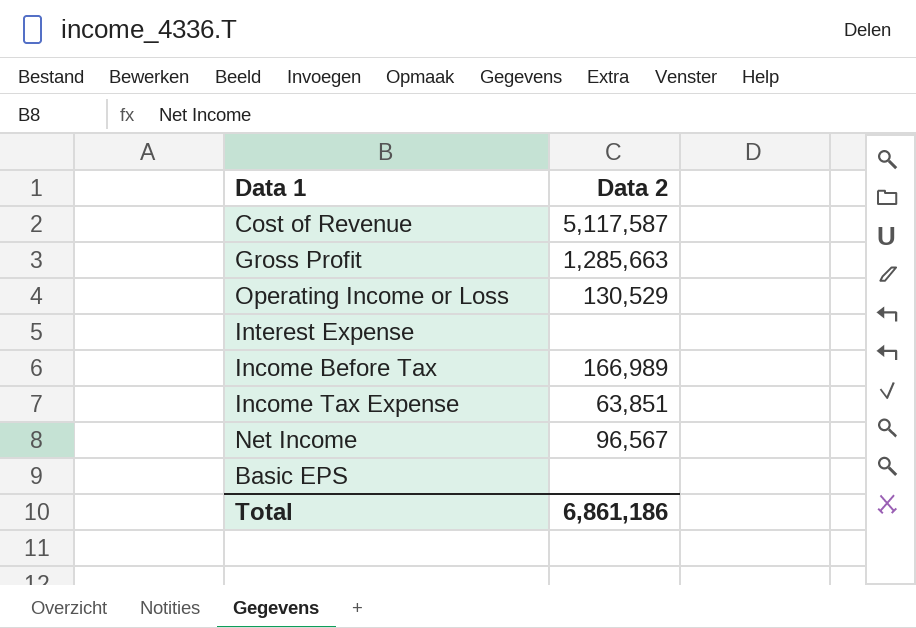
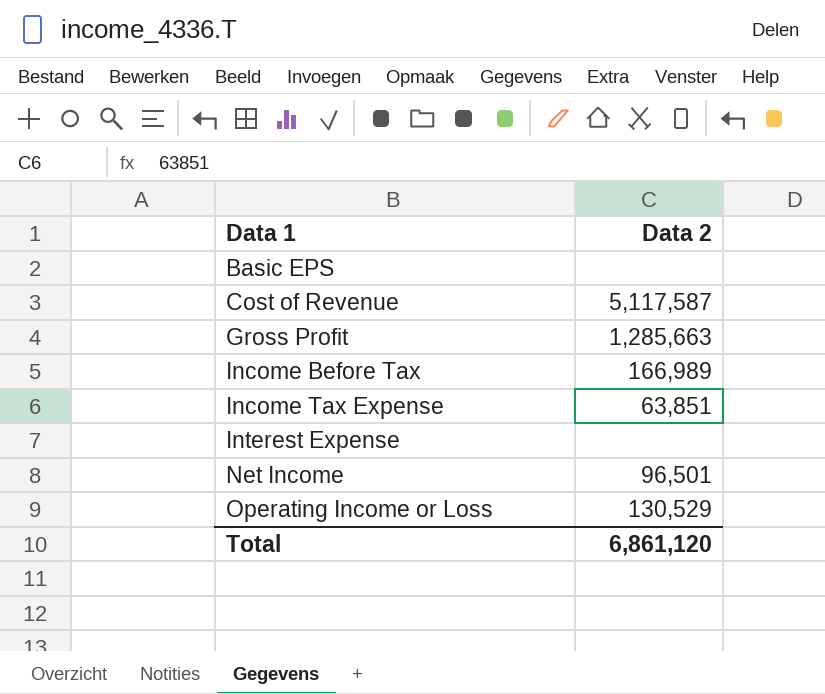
row order: none -> Data 1 ascending
Net Income | Data 2: 96,567 -> 96,501
Total | Data 2: 6,861,186 -> 6,861,120

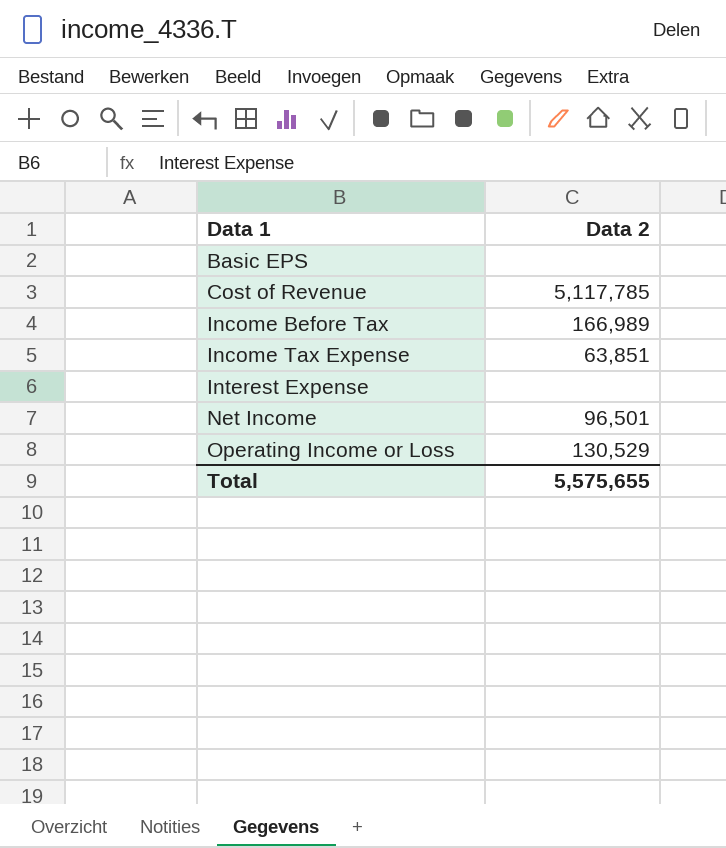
row Gross Profit: 1,285,663 -> none
Cost of Revenue | Data 2: 5,117,587 -> 5,117,785
Total | Data 2: 6,861,120 -> 5,575,655

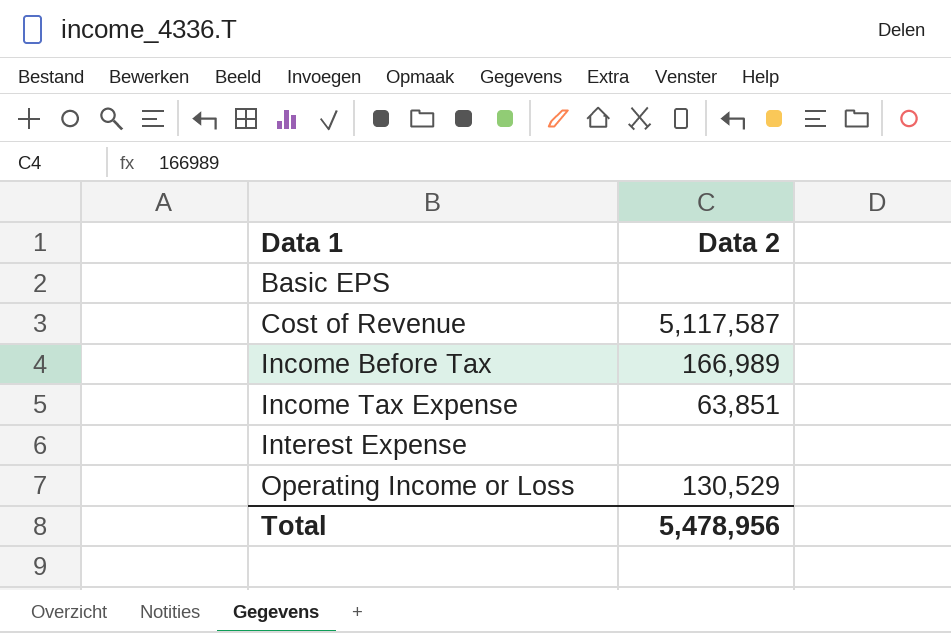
row Net Income: 96,501 -> none
Cost of Revenue | Data 2: 5,117,785 -> 5,117,587
Total | Data 2: 5,575,655 -> 5,478,956

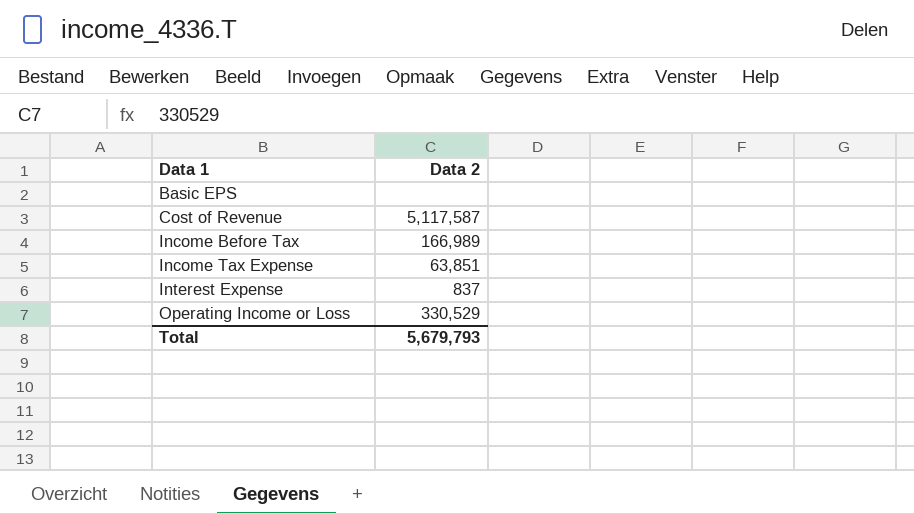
Interest Expense | Data 2: none -> 837
Operating Income or Loss | Data 2: 130,529 -> 330,529
Total | Data 2: 5,478,956 -> 5,679,793

